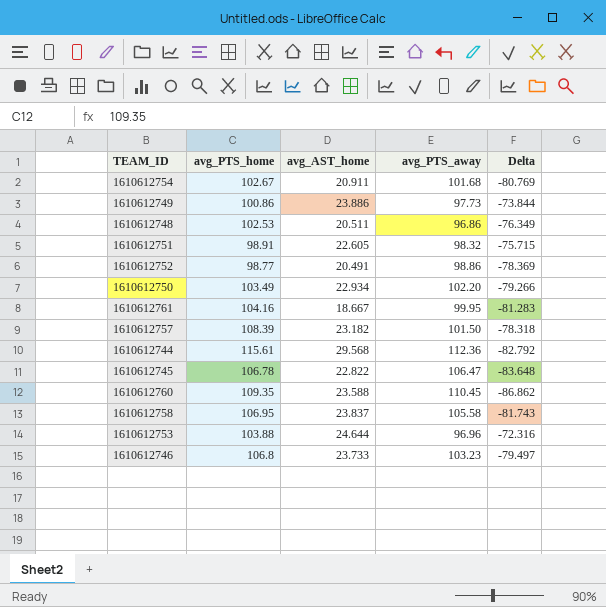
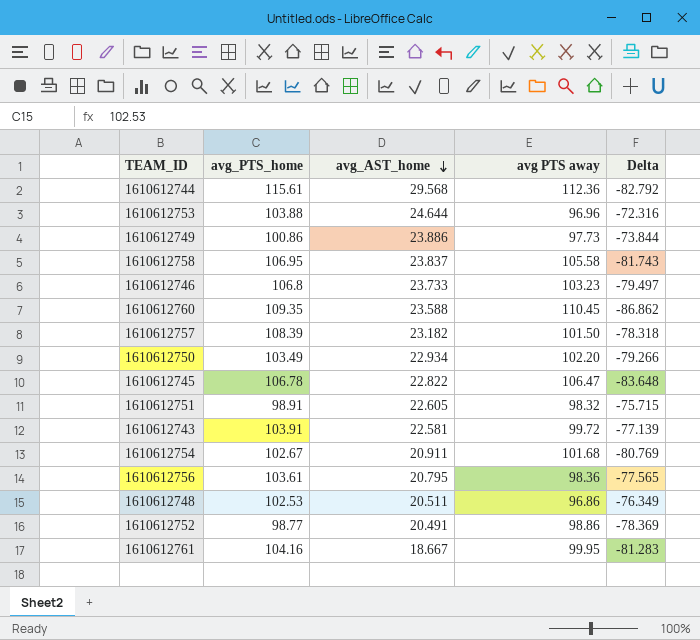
row order: none -> avg_AST_home descending
column name: avg_PTS_away -> avg PTS away
row 1610612743: none -> 103.91 | 22.581 | 99.72 | -77.139
row 1610612756: none -> 103.61 | 20.795 | 98.36 | -77.565

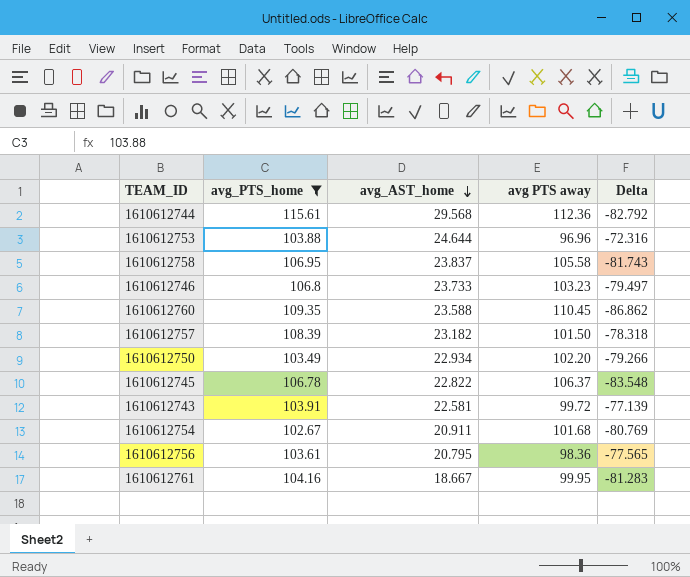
filter: none -> avg_PTS_home >= 102.67
1610612745 | avg PTS away: 106.47 -> 106.37
1610612745 | Delta: -83.648 -> -83.548

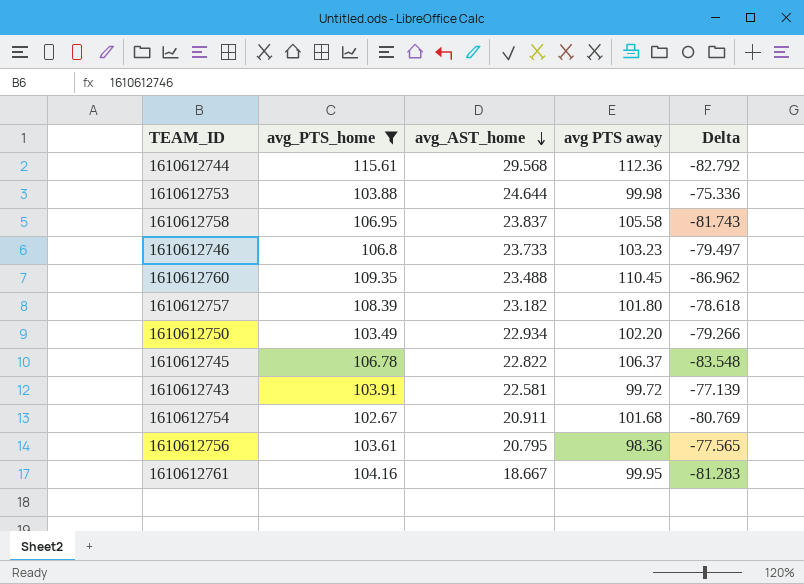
1610612753 | avg PTS away: 96.96 -> 99.98
1610612753 | Delta: -72.316 -> -75.336
1610612760 | avg_AST_home: 23.588 -> 23.488
1610612760 | Delta: -86.862 -> -86.962
1610612757 | avg PTS away: 101.50 -> 101.80
1610612757 | Delta: -78.318 -> -78.618

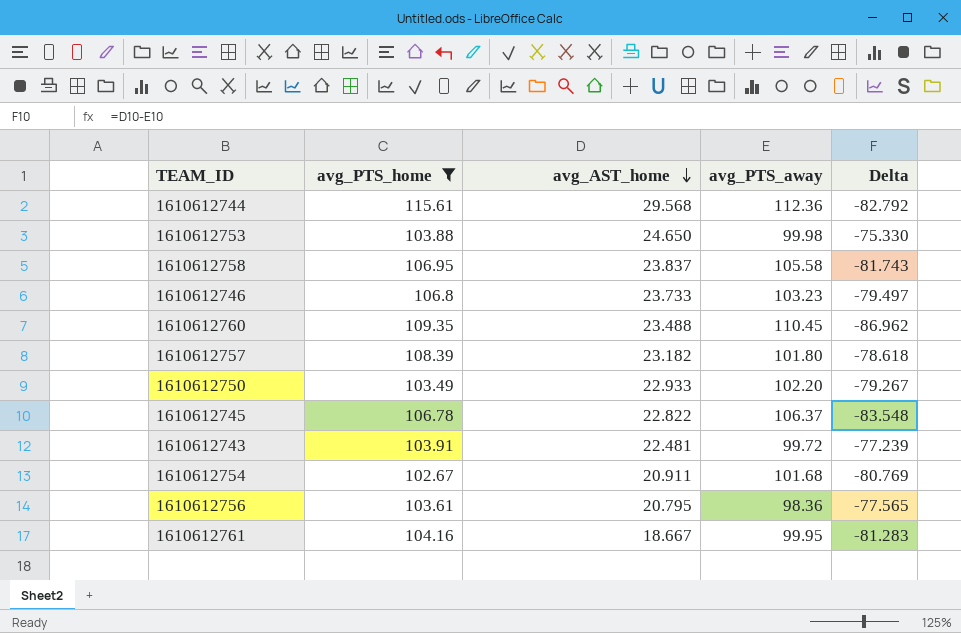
column name: avg PTS away -> avg_PTS_away
1610612753 | avg_AST_home: 24.644 -> 24.650
1610612753 | Delta: -75.336 -> -75.330
1610612750 | avg_AST_home: 22.934 -> 22.933
1610612750 | Delta: -79.266 -> -79.267
1610612743 | avg_AST_home: 22.581 -> 22.481
1610612743 | Delta: -77.139 -> -77.239

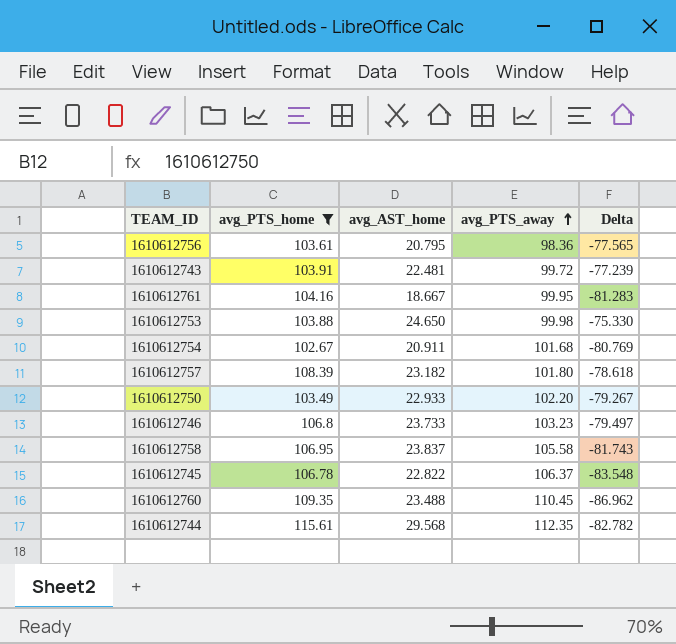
row order: avg_AST_home descending -> avg_PTS_away ascending
1610612744 | avg_PTS_away: 112.36 -> 112.35
1610612744 | Delta: -82.792 -> -82.782

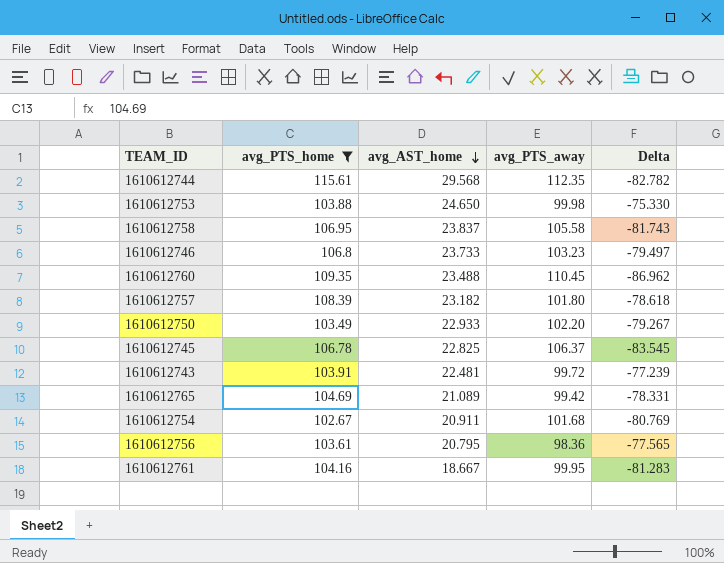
row order: avg_PTS_away ascending -> avg_AST_home descending
1610612745 | avg_AST_home: 22.822 -> 22.825
1610612745 | Delta: -83.548 -> -83.545
row 1610612765: none -> 104.69 | 21.089 | 99.42 | -78.331

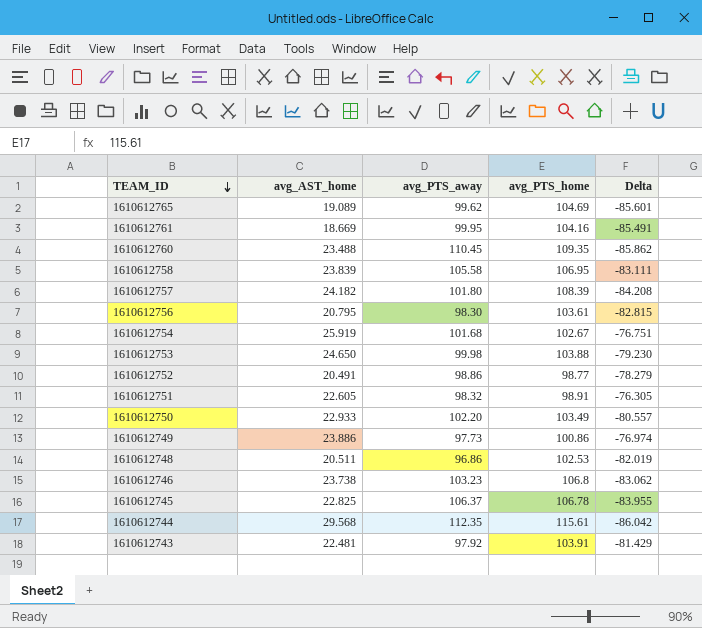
filter: avg_PTS_home >= 102.67 -> none
row order: avg_AST_home descending -> TEAM_ID descending
column avg_PTS_home | position: 2 -> 4
column Delta | formula: [avg_AST_home] - [avg_PTS_away] -> [avg_AST_home] - [avg_PTS_home]
1610612765 | avg_AST_home: 21.089 -> 19.089
1610612765 | avg_PTS_away: 99.42 -> 99.62
1610612761 | avg_AST_home: 18.667 -> 18.669
1610612758 | avg_AST_home: 23.837 -> 23.839
1610612757 | avg_AST_home: 23.182 -> 24.182
1610612756 | avg_PTS_away: 98.36 -> 98.30
1610612754 | avg_AST_home: 20.911 -> 25.919
1610612746 | avg_AST_home: 23.733 -> 23.738
1610612743 | avg_PTS_away: 99.72 -> 97.92

